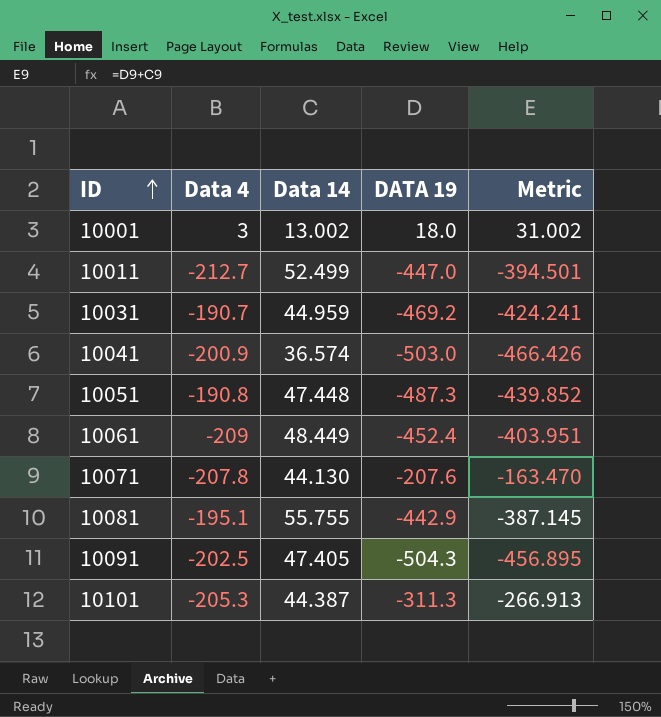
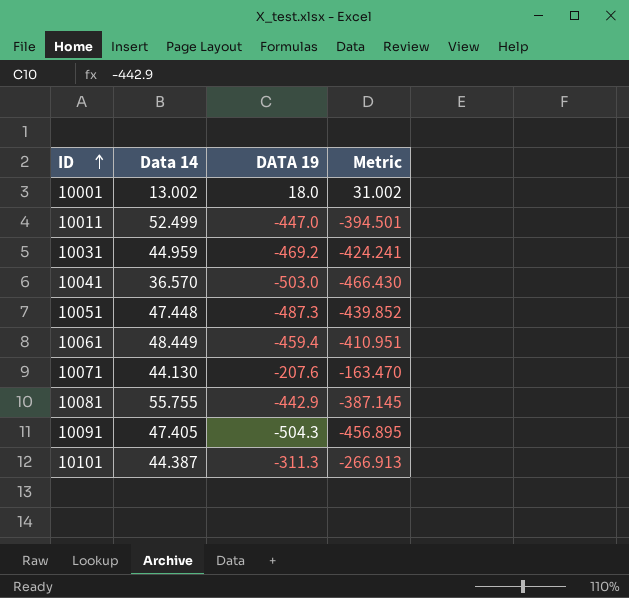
column Data 4 | position: 2 -> none
10041 | Data 14: 36.574 -> 36.570
10041 | Metric: -466.426 -> -466.430
10061 | DATA 19: -452.4 -> -459.4
10061 | Metric: -403.951 -> -410.951

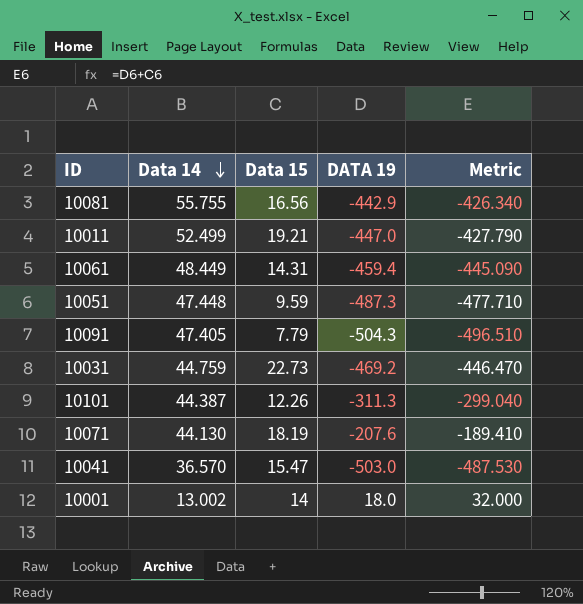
row order: ID ascending -> Data 14 descending
column Data 15 | position: none -> 3
column Metric | formula: [Data 14] + [DATA 19] -> [Data 15] + [DATA 19]
10031 | Data 14: 44.959 -> 44.759

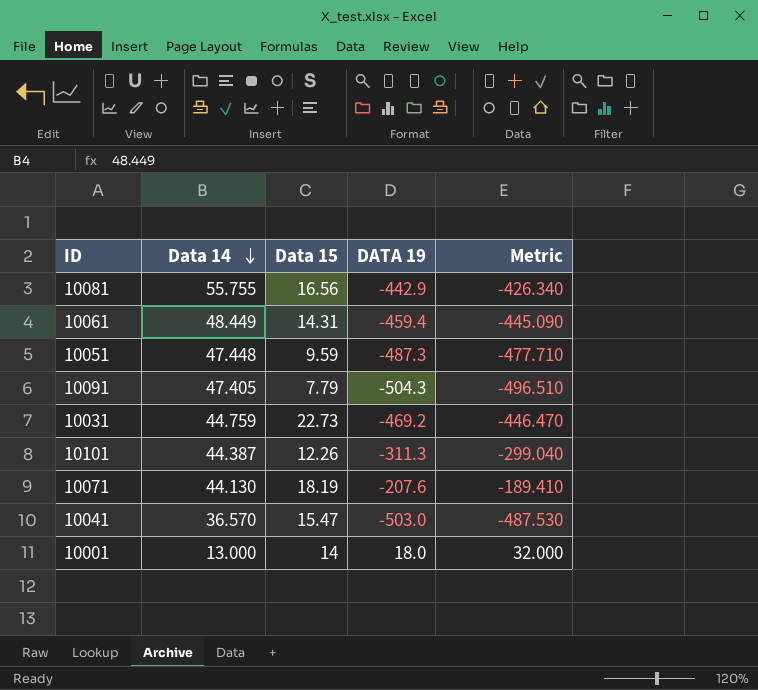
row 10011: 52.499 | 19.21 | -447.0 | -427.790 -> none
10001 | Data 14: 13.002 -> 13.000

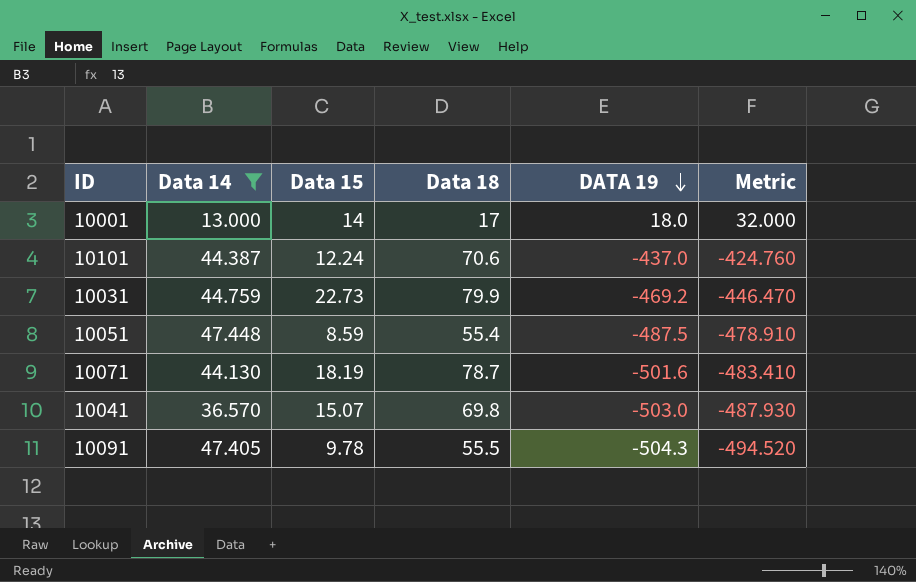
filter: none -> Data 14 <= 47.448
row order: Data 14 descending -> DATA 19 descending
column Data 18 | position: none -> 4
10101 | Data 15: 12.26 -> 12.24
10101 | DATA 19: -311.3 -> -437.0
10101 | Metric: -299.040 -> -424.760
10051 | Data 15: 9.59 -> 8.59
10051 | DATA 19: -487.3 -> -487.5
10051 | Metric: -477.710 -> -478.910
10071 | DATA 19: -207.6 -> -501.6
10071 | Metric: -189.410 -> -483.410
10041 | Data 15: 15.47 -> 15.07
10041 | Metric: -487.530 -> -487.930
10091 | Data 15: 7.79 -> 9.78
10091 | Metric: -496.510 -> -494.520

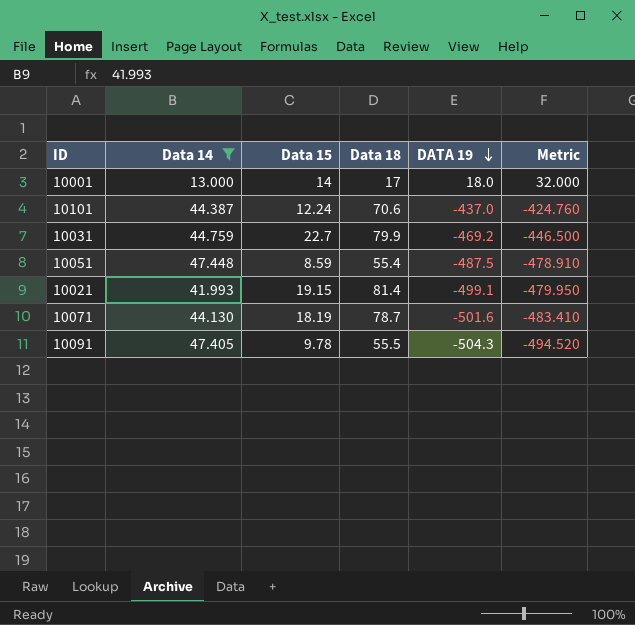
row 10041: 36.570 | 15.07 | 69.8 | -503.0 | -487.930 -> none
10031 | Data 15: 22.73 -> 22.7
10031 | Metric: -446.470 -> -446.500
row 10021: none -> 41.993 | 19.15 | 81.4 | -499.1 | -479.950

